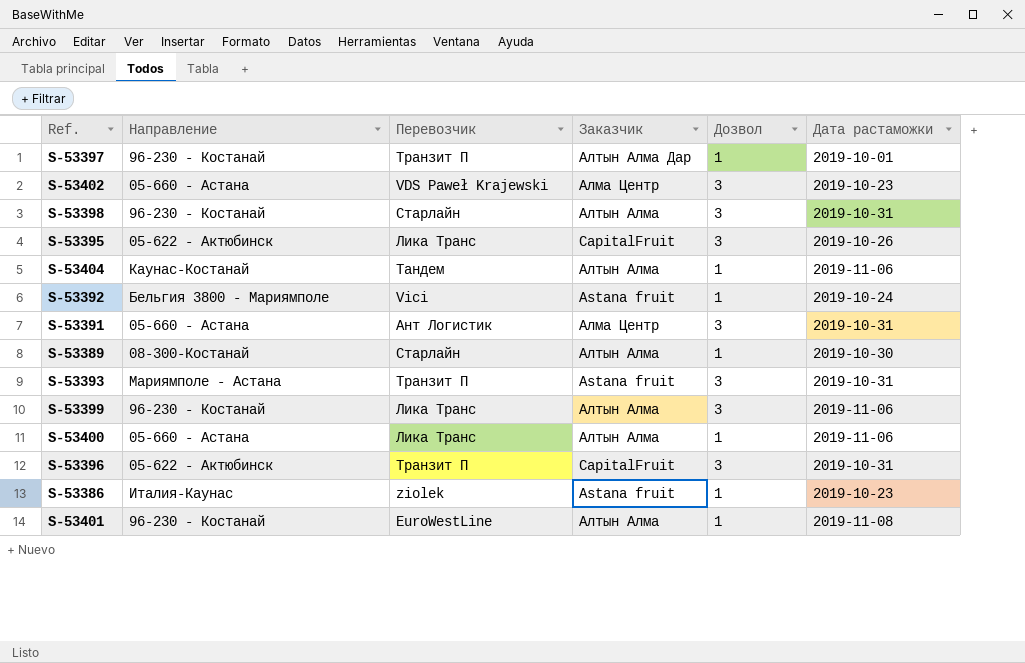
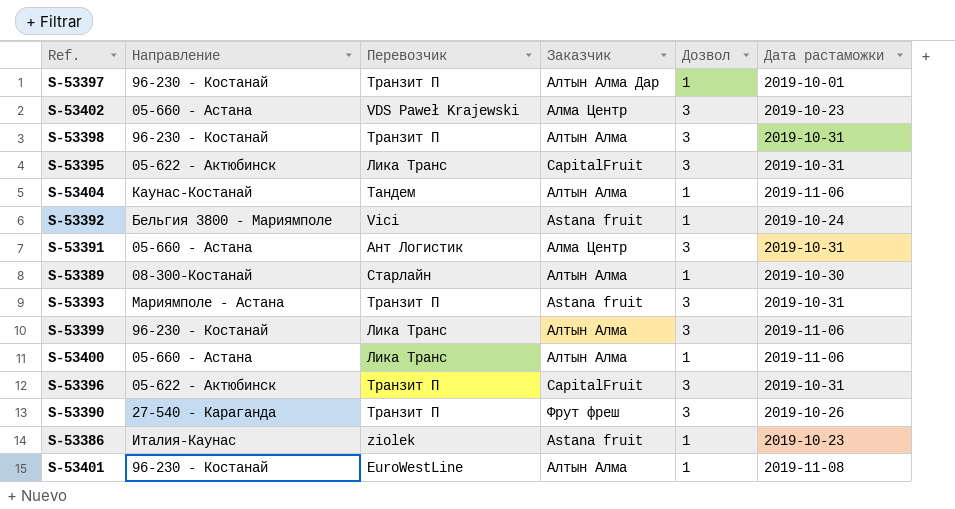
S-53398 | Перевозчик: Старлайн -> Транзит П
S-53395 | Дата растаможки: 2019-10-26 -> 2019-10-31
row S-53390: none -> 27-540 - Караганда | Транзит П | Фрут фреш | 3 | 2019-10-26

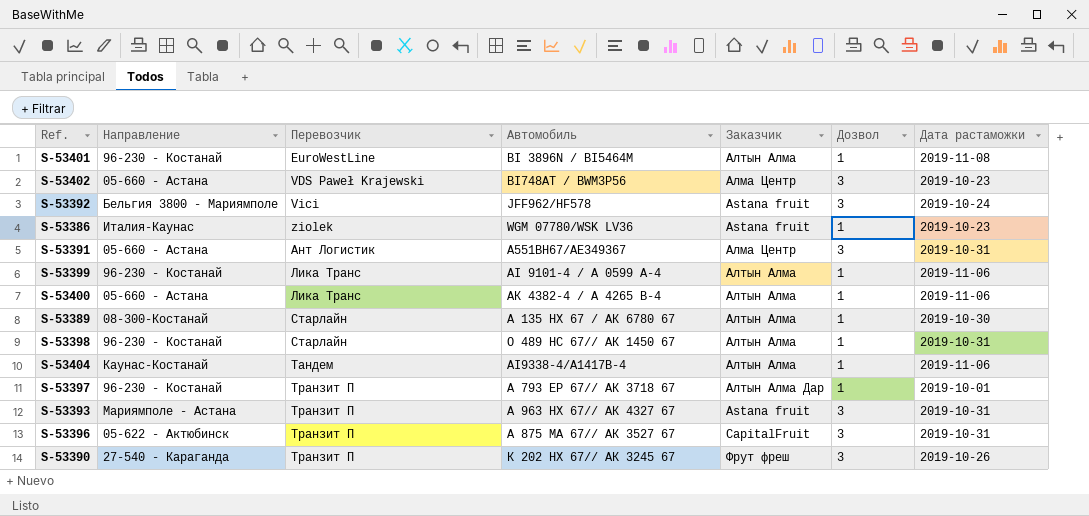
row order: none -> Перевозчик ascending
column Автомобиль | position: none -> 4
row S-53395: 05-622 - Актюбинск | Лика Транс | CapitalFruit | 3 | 2019-10-31 -> none
S-53392 | Дозвол: 1 -> 3
S-53399 | Дозвол: 3 -> 1
S-53398 | Перевозчик: Транзит П -> Старлайн
S-53398 | Дозвол: 3 -> 1

